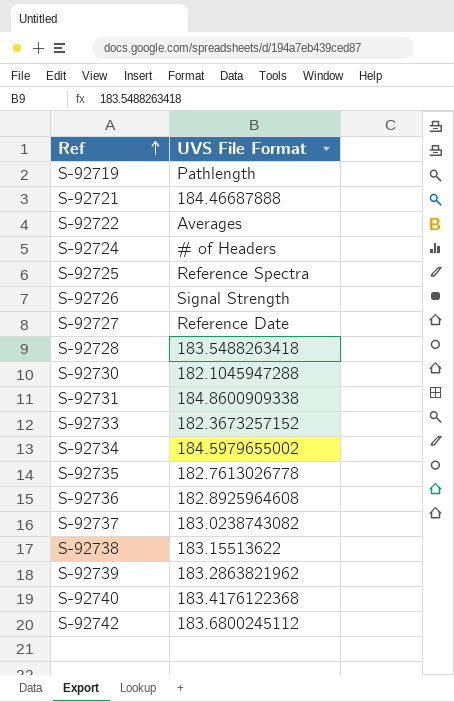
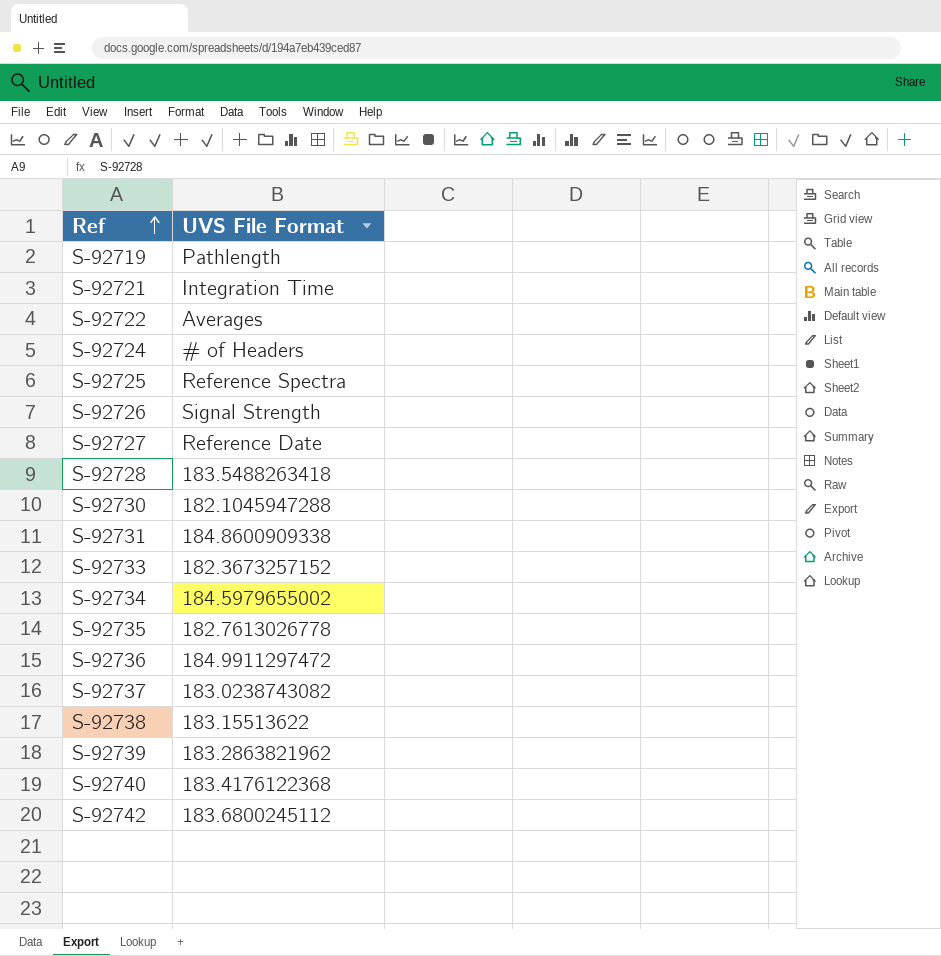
S-92721 | UVS File Format: 184.46687888 -> Integration Time
S-92736 | UVS File Format: 182.8925964608 -> 184.9911297472

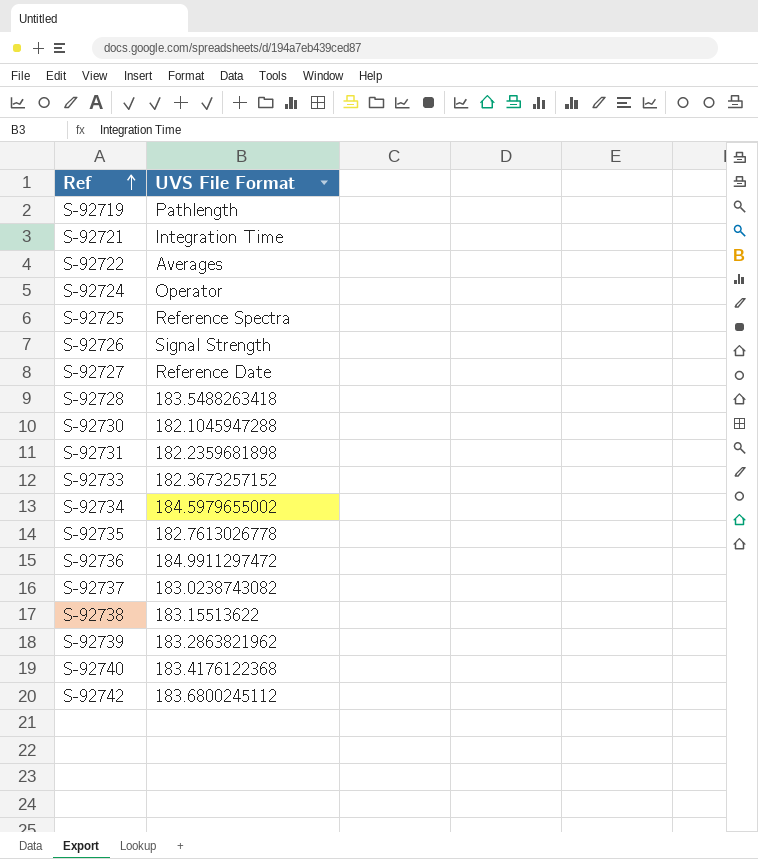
S-92724 | UVS File Format: # of Headers -> Operator
S-92731 | UVS File Format: 184.8600909338 -> 182.2359681898

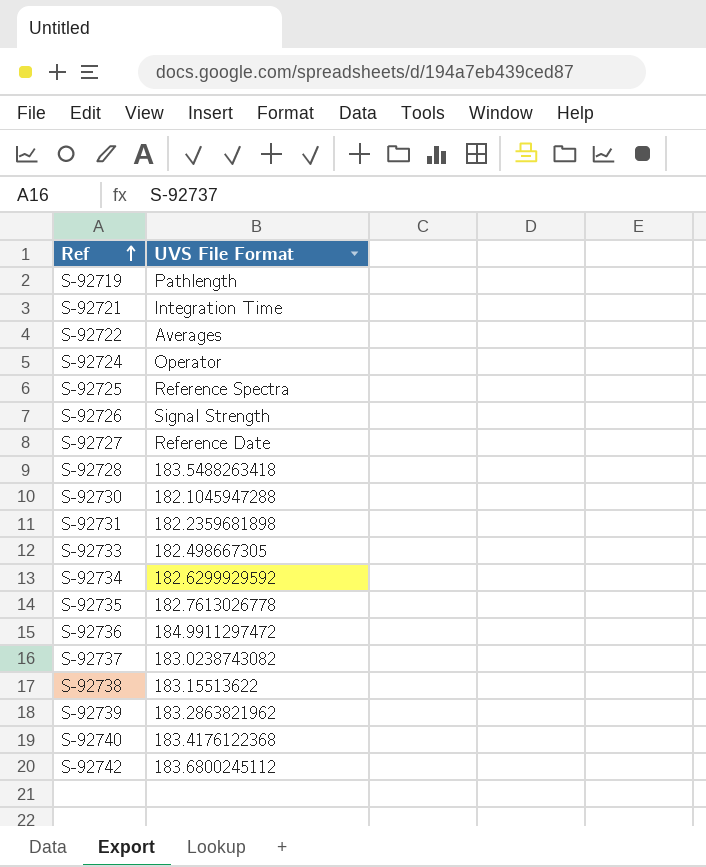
S-92733 | UVS File Format: 182.3673257152 -> 182.498667305
S-92734 | UVS File Format: 184.5979655002 -> 182.6299929592

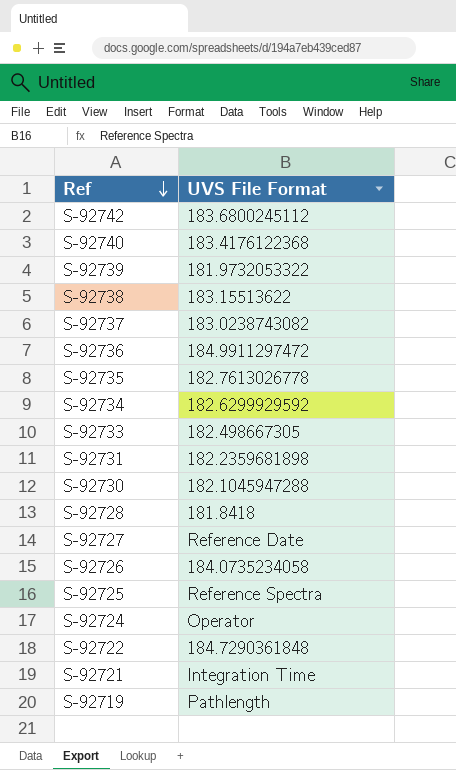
row order: Ref ascending -> Ref descending
S-92739 | UVS File Format: 183.2863821962 -> 181.9732053322
S-92728 | UVS File Format: 183.5488263418 -> 181.8418
S-92726 | UVS File Format: Signal Strength -> 184.0735234058
S-92722 | UVS File Format: Averages -> 184.7290361848

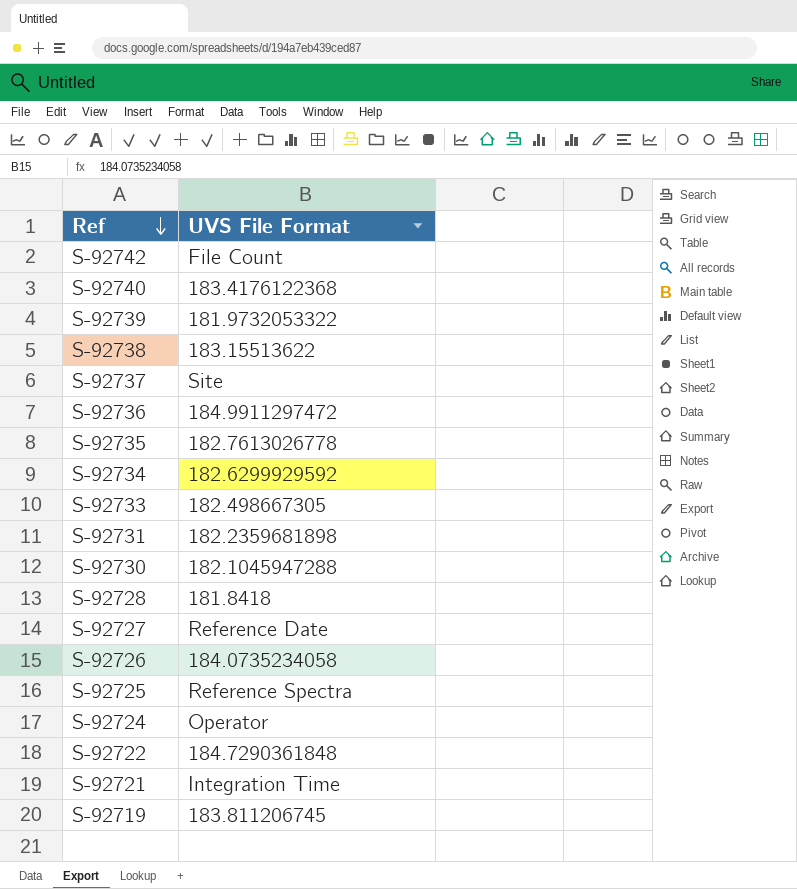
S-92742 | UVS File Format: 183.6800245112 -> File Count
S-92737 | UVS File Format: 183.0238743082 -> Site
S-92719 | UVS File Format: Pathlength -> 183.811206745

